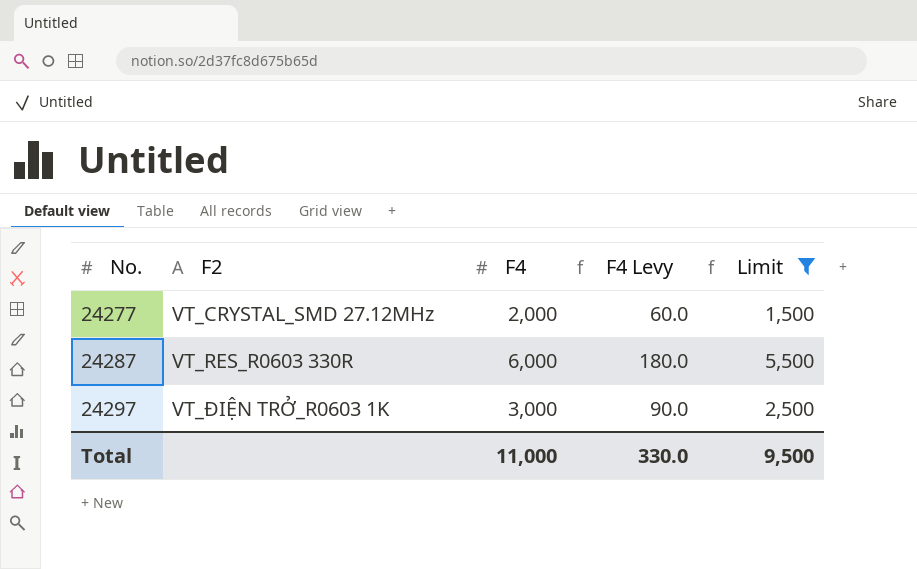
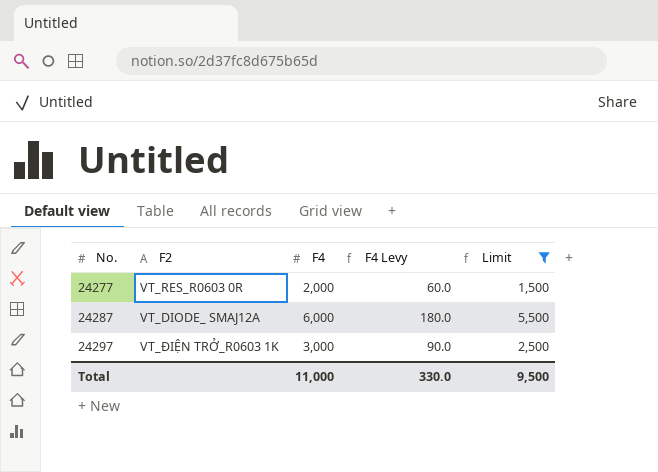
24277 | F2: VT_CRYSTAL_SMD 27.12MHz -> VT_RES_R0603 0R
24287 | F2: VT_RES_R0603 330R -> VT_DIODE_ SMAJ12A

